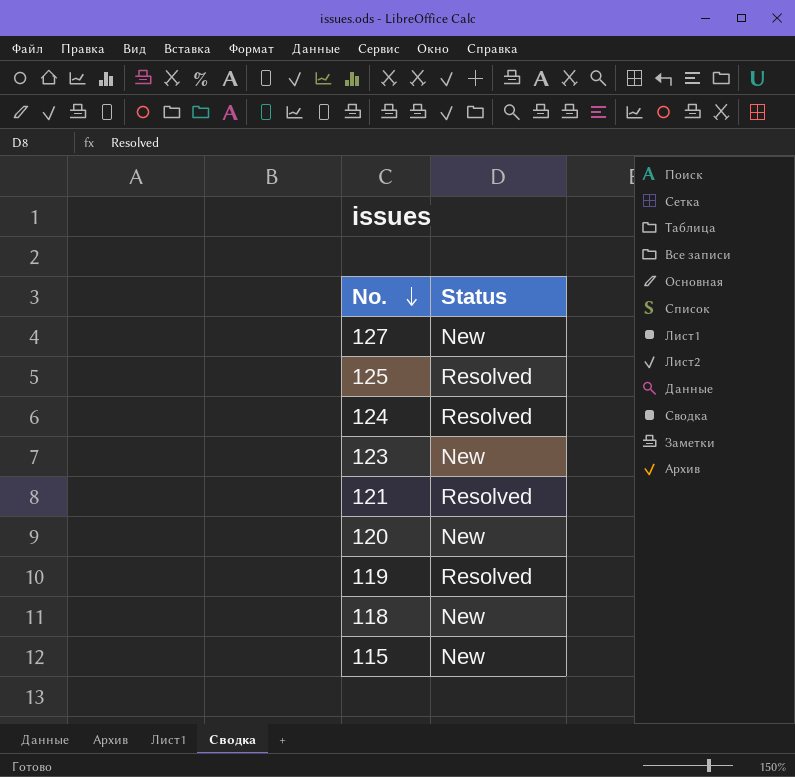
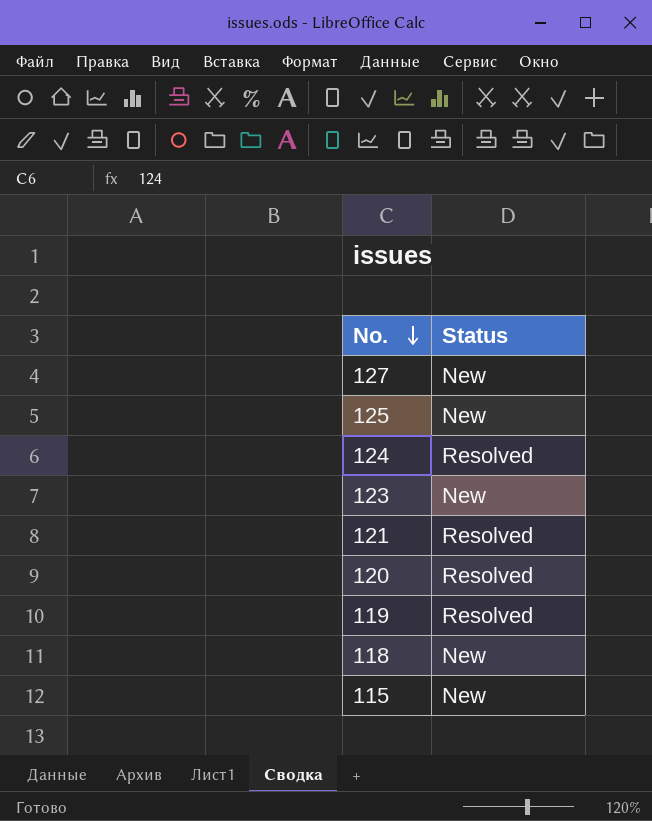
125 | Status: Resolved -> New
120 | Status: New -> Resolved

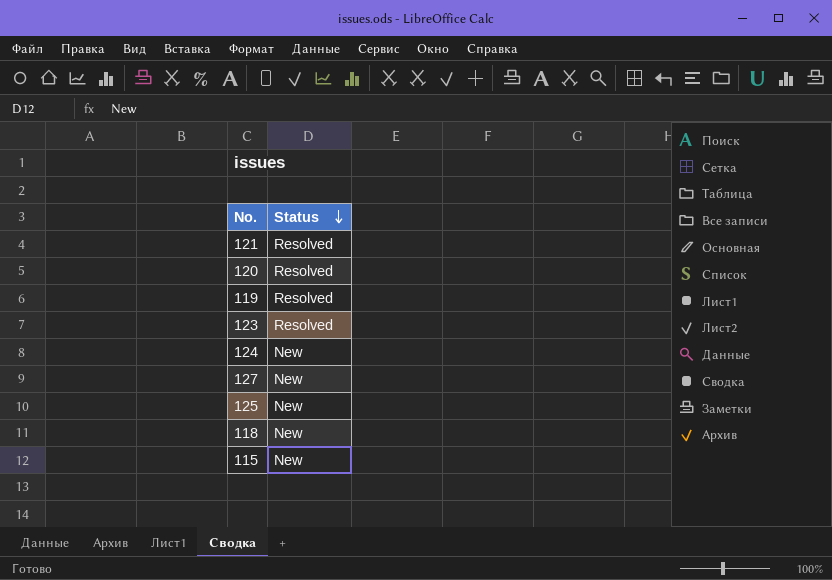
row order: No. descending -> Status descending
123 | Status: New -> Resolved
124 | Status: Resolved -> New

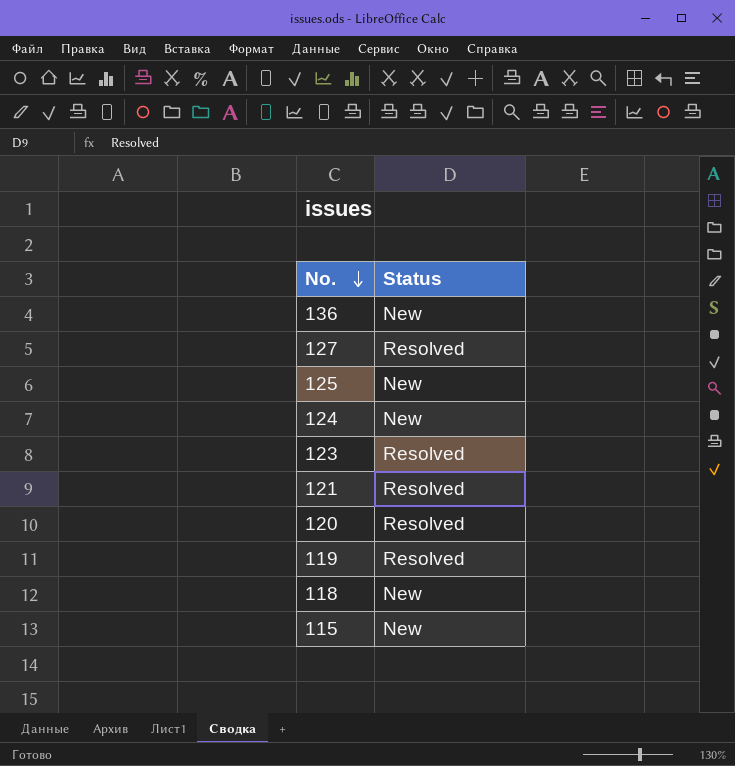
row order: Status descending -> No. descending
row 136: none -> New
127 | Status: New -> Resolved

